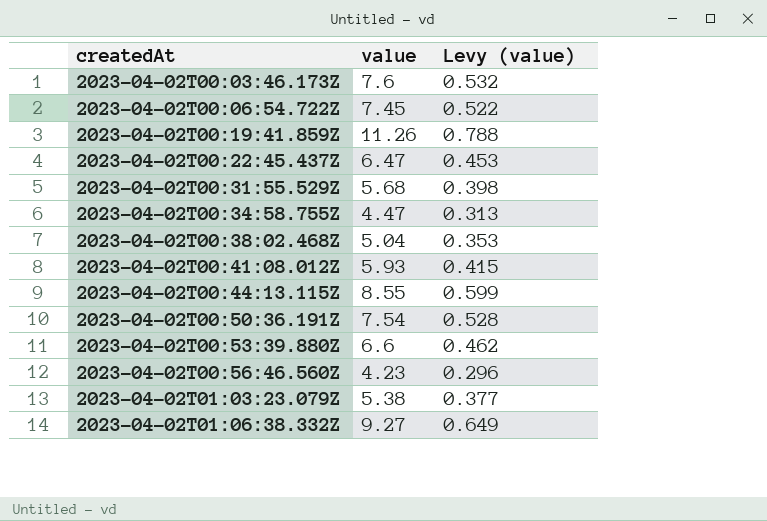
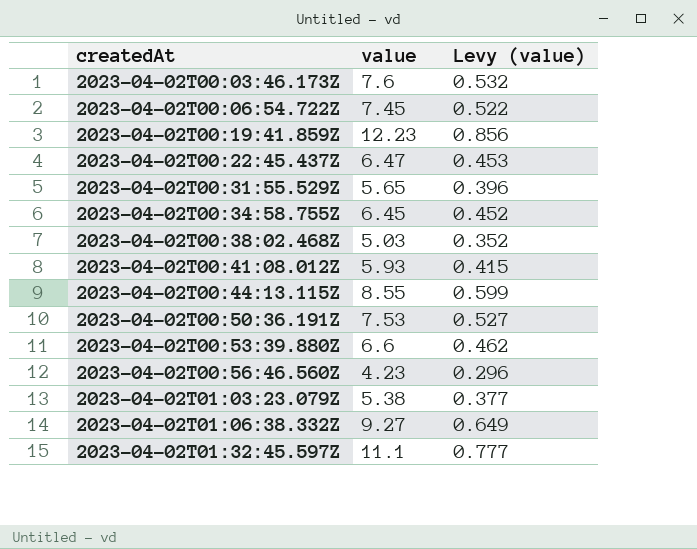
2023-04-02T00:19:41.859Z | value: 11.26 -> 12.23
2023-04-02T00:19:41.859Z | Levy (value): 0.788 -> 0.856
2023-04-02T00:31:55.529Z | value: 5.68 -> 5.65
2023-04-02T00:31:55.529Z | Levy (value): 0.398 -> 0.396
2023-04-02T00:34:58.755Z | value: 4.47 -> 6.45
2023-04-02T00:34:58.755Z | Levy (value): 0.313 -> 0.452
2023-04-02T00:38:02.468Z | value: 5.04 -> 5.03
2023-04-02T00:38:02.468Z | Levy (value): 0.353 -> 0.352
2023-04-02T00:50:36.191Z | value: 7.54 -> 7.53
2023-04-02T00:50:36.191Z | Levy (value): 0.528 -> 0.527
row 2023-04-02T01:32:45.597Z: none -> 11.1 | 0.777

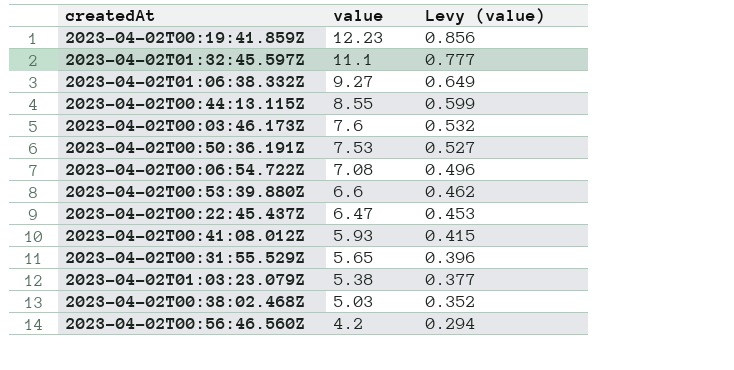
row order: createdAt ascending -> value descending
row 2023-04-02T00:34:58.755Z: 6.45 | 0.452 -> none
2023-04-02T00:06:54.722Z | value: 7.45 -> 7.08
2023-04-02T00:06:54.722Z | Levy (value): 0.522 -> 0.496
2023-04-02T00:56:46.560Z | value: 4.23 -> 4.2
2023-04-02T00:56:46.560Z | Levy (value): 0.296 -> 0.294

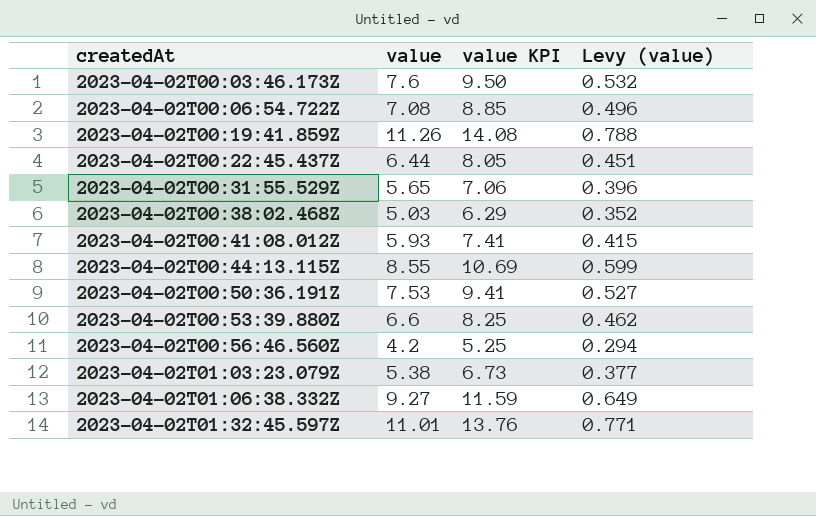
row order: value descending -> createdAt ascending
column value KPI | formula: none -> [value] * 1.25
2023-04-02T00:19:41.859Z | value: 12.23 -> 11.26
2023-04-02T00:19:41.859Z | Levy (value): 0.856 -> 0.788
2023-04-02T00:22:45.437Z | value: 6.47 -> 6.44
2023-04-02T00:22:45.437Z | Levy (value): 0.453 -> 0.451
2023-04-02T01:32:45.597Z | value: 11.1 -> 11.01
2023-04-02T01:32:45.597Z | Levy (value): 0.777 -> 0.771

